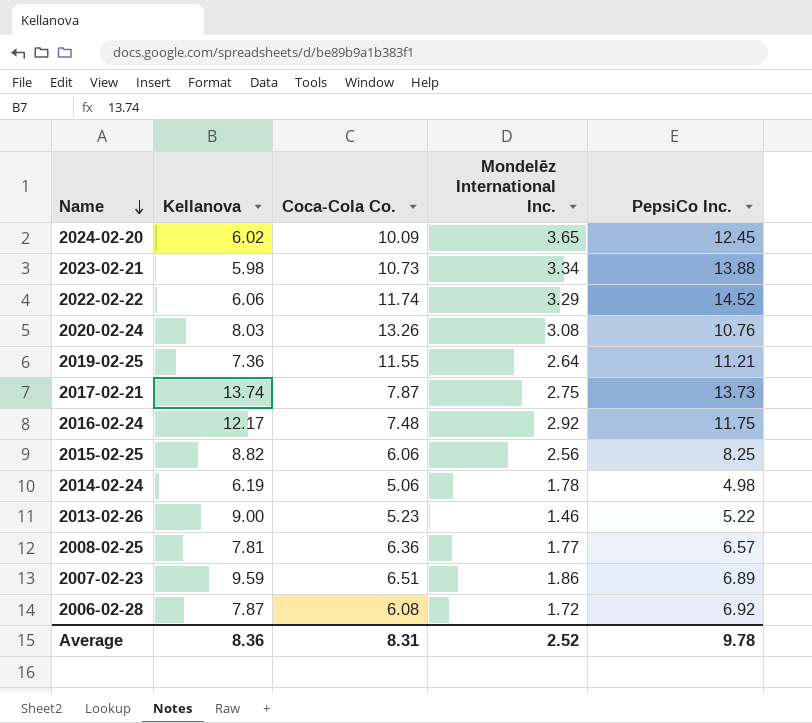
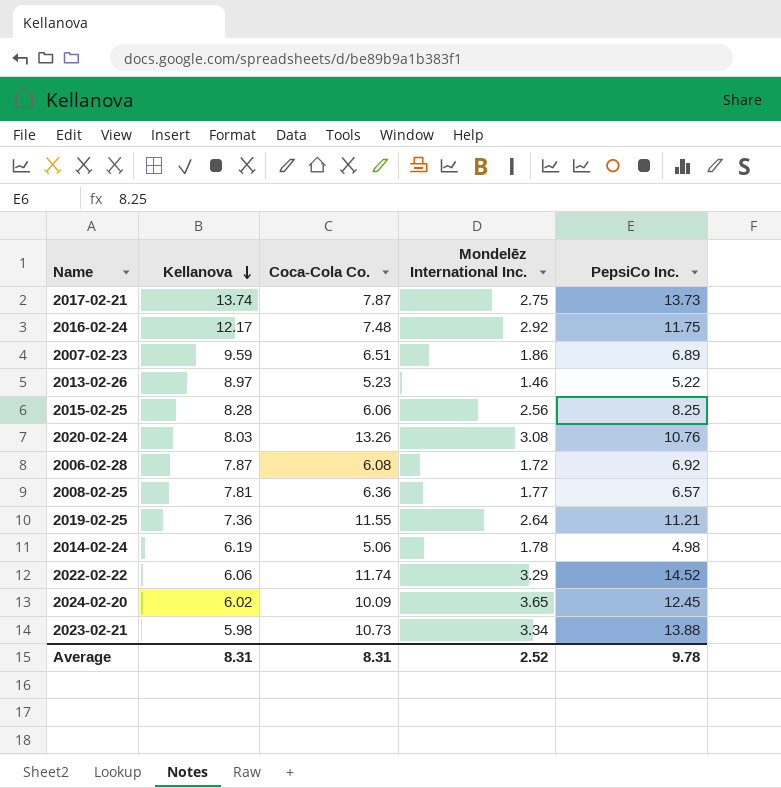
row order: Name descending -> Kellanova descending
2013-02-26 | Kellanova: 9.00 -> 8.97
2015-02-25 | Kellanova: 8.82 -> 8.28
Average | Kellanova: 8.36 -> 8.31

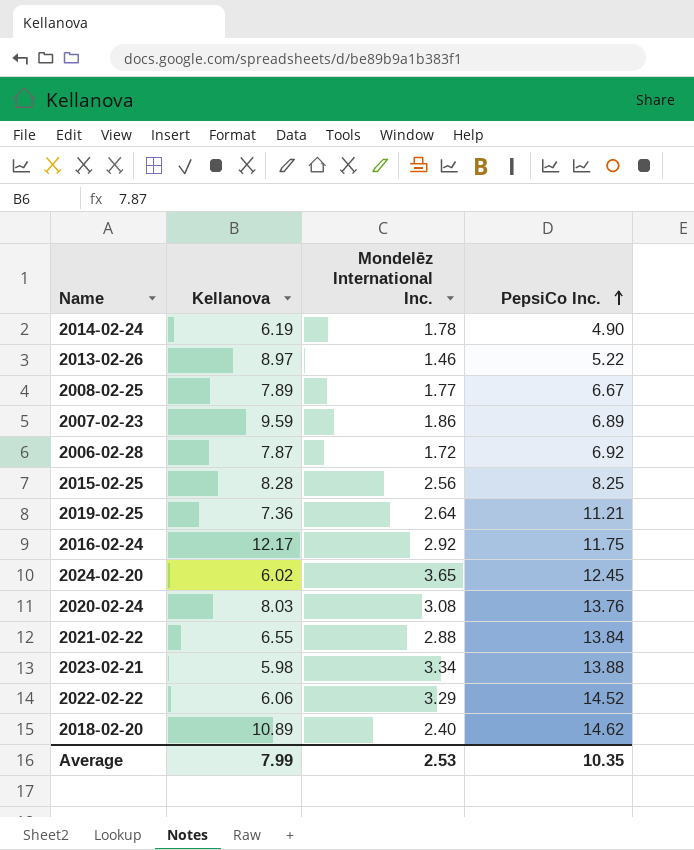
row order: Kellanova descending -> PepsiCo Inc. ascending
column Coca-Cola Co. | position: 3 -> none
row 2017-02-21: 13.74 | 7.87 | 2.75 | 13.73 -> none
2014-02-24 | PepsiCo Inc.: 4.98 -> 4.90
2008-02-25 | Kellanova: 7.81 -> 7.89
2008-02-25 | PepsiCo Inc.: 6.57 -> 6.67
2020-02-24 | PepsiCo Inc.: 10.76 -> 13.76
row 2021-02-22: none -> 6.55 | 2.88 | 13.84
row 2018-02-20: none -> 10.89 | 2.40 | 14.62
Average | Kellanova: 8.31 -> 7.99
Average | Mondelēz International Inc.: 2.52 -> 2.53
Average | PepsiCo Inc.: 9.78 -> 10.35

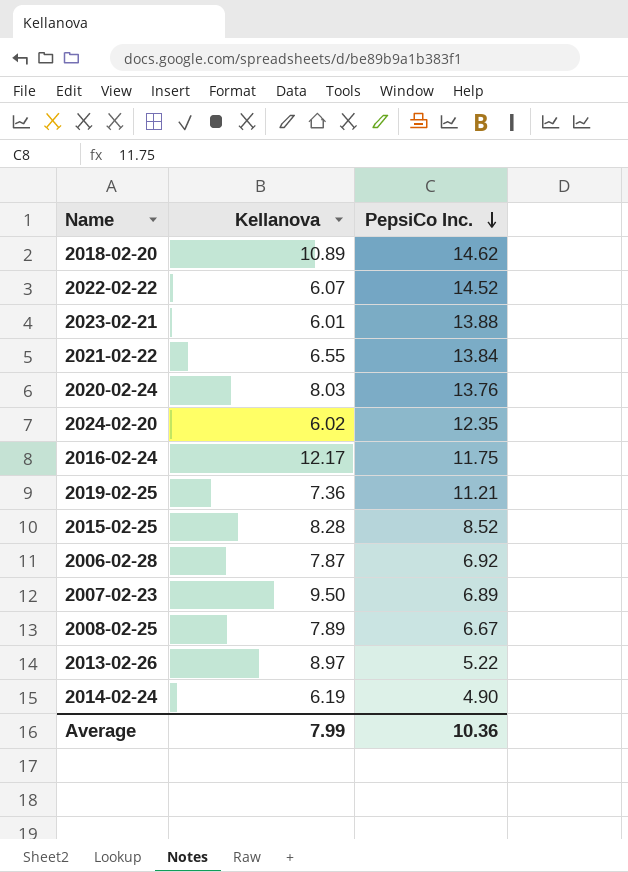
row order: PepsiCo Inc. ascending -> PepsiCo Inc. descending
column Mondelēz International Inc. | position: 3 -> none
2022-02-22 | Kellanova: 6.06 -> 6.07
2023-02-21 | Kellanova: 5.98 -> 6.01
2024-02-20 | PepsiCo Inc.: 12.45 -> 12.35
2015-02-25 | PepsiCo Inc.: 8.25 -> 8.52
2007-02-23 | Kellanova: 9.59 -> 9.50
Average | PepsiCo Inc.: 10.35 -> 10.36

